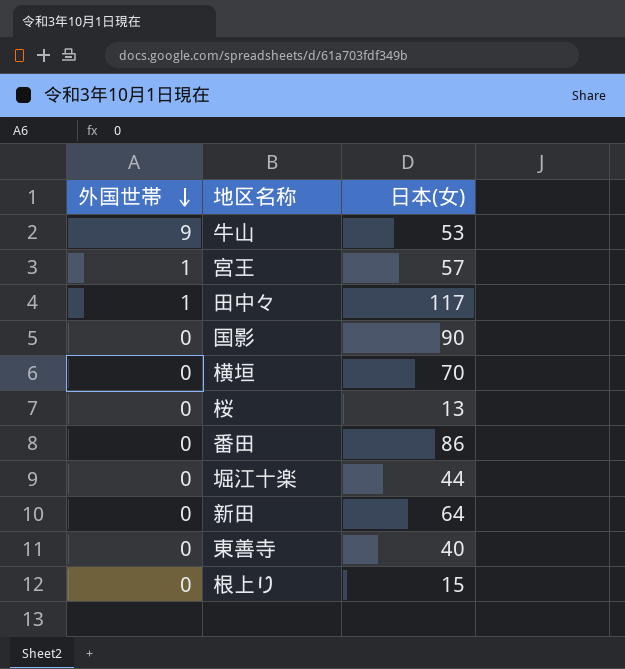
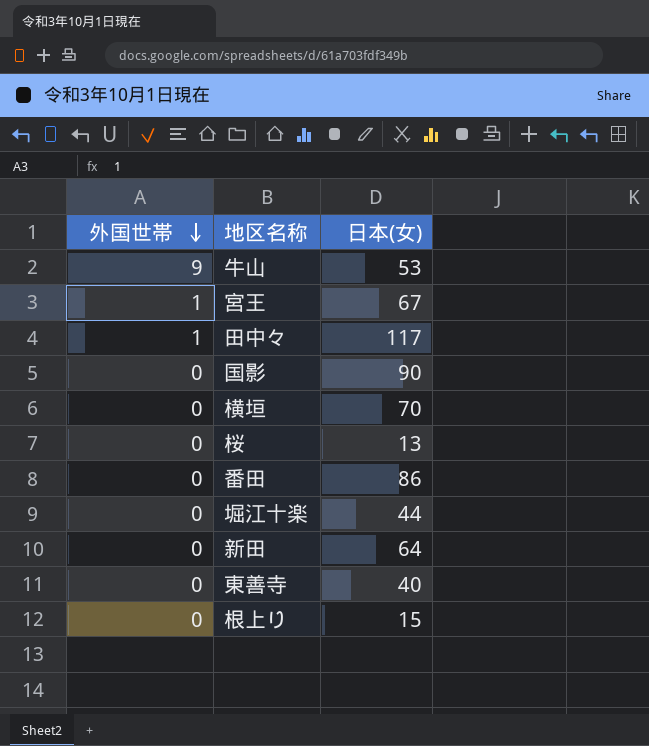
宮王 | 日本(女): 57 -> 67

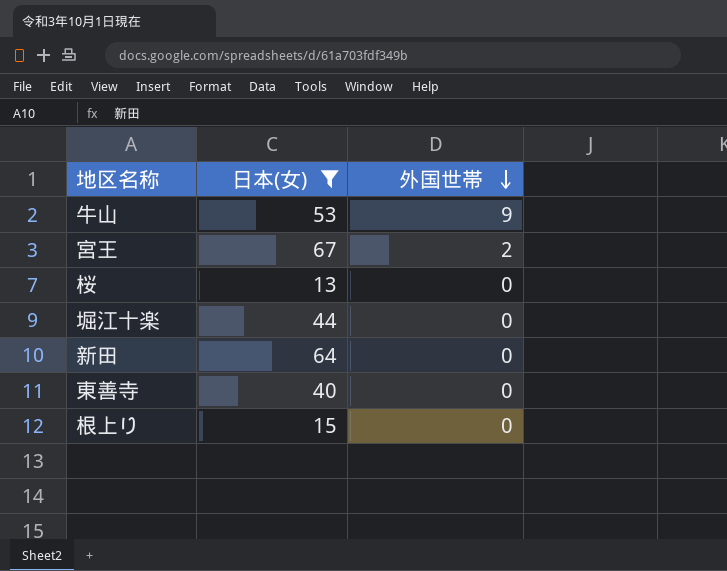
filter: none -> 日本(女) <= 67
column 外国世帯 | position: 1 -> 3
宮王 | 外国世帯: 1 -> 2

